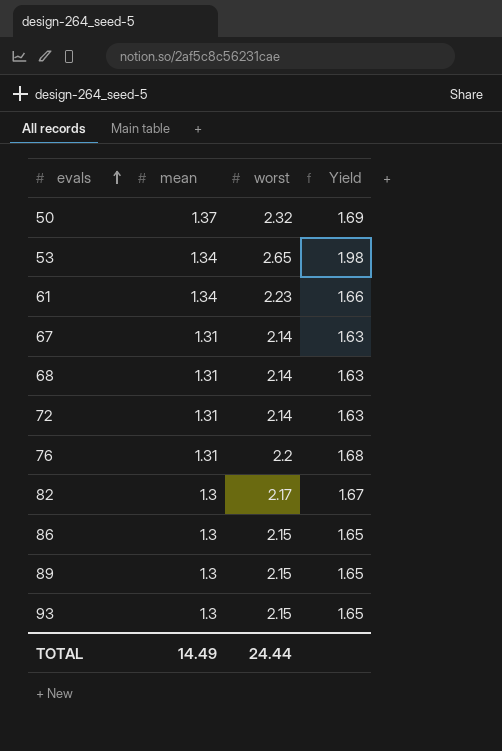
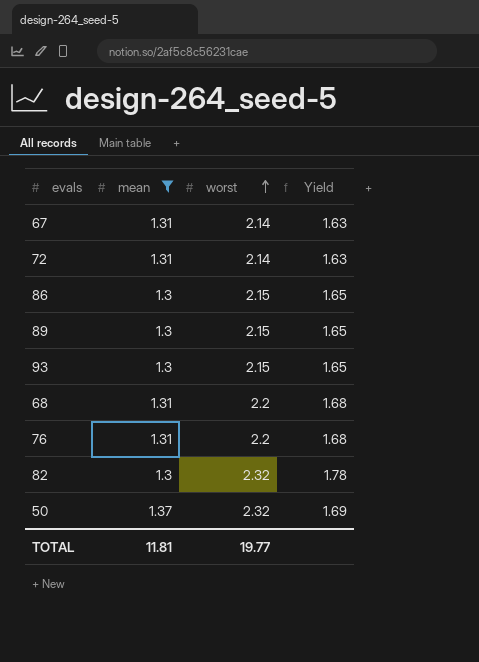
filter: none -> mean != 1.34
row order: evals ascending -> worst ascending
68 | worst: 2.14 -> 2.2
68 | Yield: 1.63 -> 1.68
82 | worst: 2.17 -> 2.32
82 | Yield: 1.67 -> 1.78
TOTAL | mean: 14.49 -> 11.81
TOTAL | worst: 24.44 -> 19.77

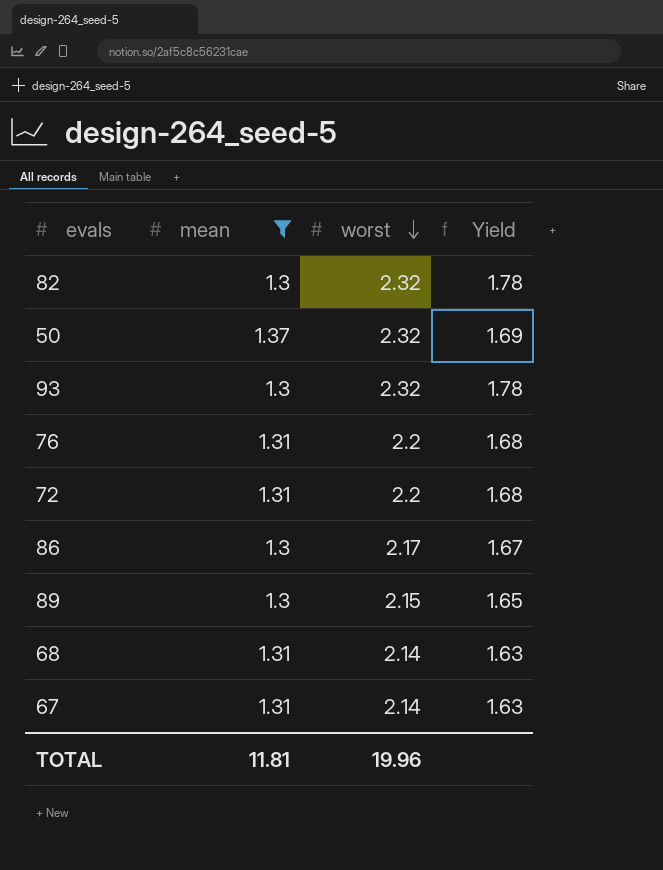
row order: worst ascending -> worst descending
93 | worst: 2.15 -> 2.32
93 | Yield: 1.65 -> 1.78
72 | worst: 2.14 -> 2.2
72 | Yield: 1.63 -> 1.68
86 | worst: 2.15 -> 2.17
86 | Yield: 1.65 -> 1.67
68 | worst: 2.2 -> 2.14
68 | Yield: 1.68 -> 1.63
TOTAL | worst: 19.77 -> 19.96

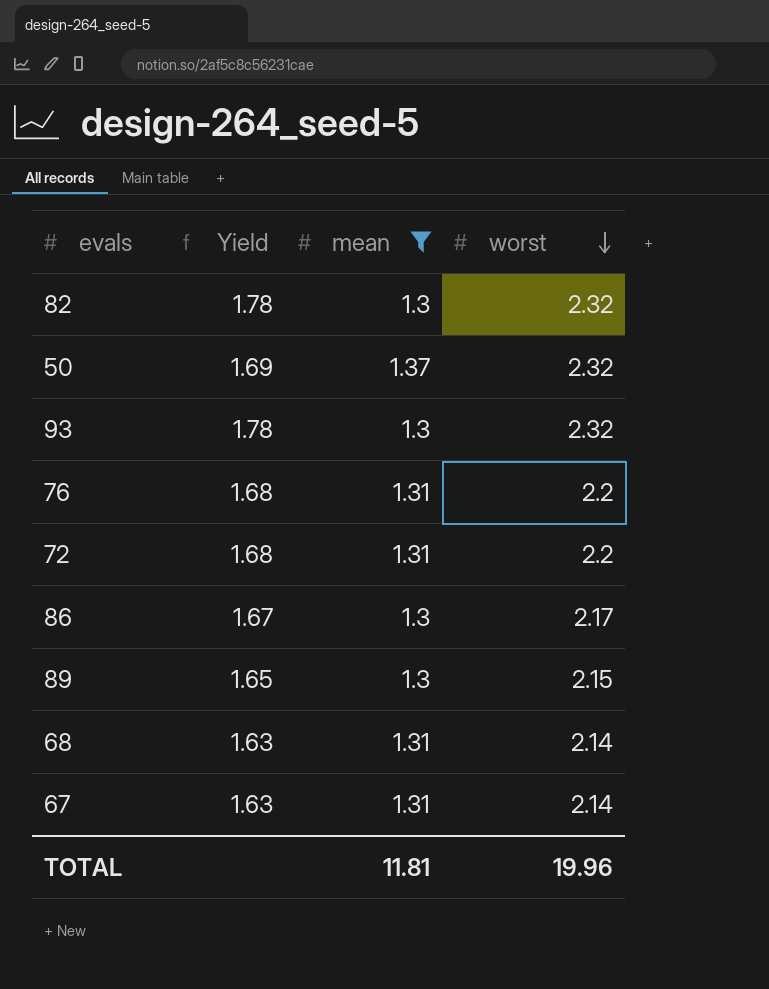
column Yield | position: 4 -> 2

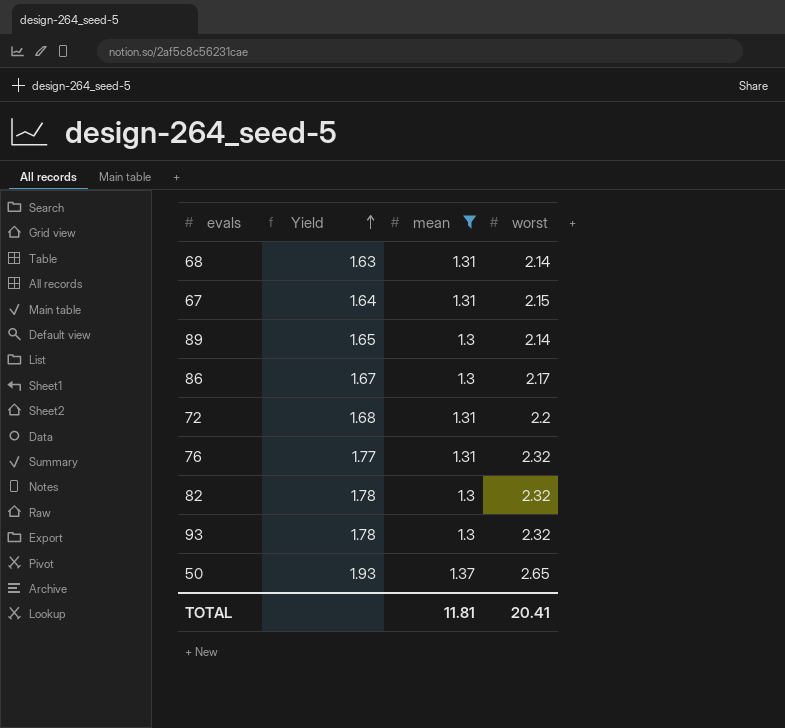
row order: worst descending -> Yield ascending
67 | Yield: 1.63 -> 1.64
67 | worst: 2.14 -> 2.15
89 | worst: 2.15 -> 2.14
76 | Yield: 1.68 -> 1.77
76 | worst: 2.2 -> 2.32
50 | Yield: 1.69 -> 1.93
50 | worst: 2.32 -> 2.65
TOTAL | worst: 19.96 -> 20.41

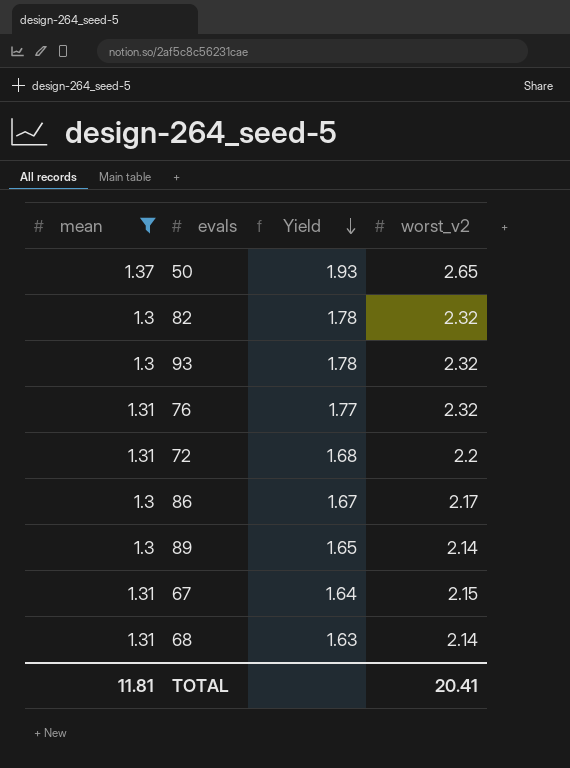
row order: Yield ascending -> Yield descending
column mean | position: 3 -> 1
column name: worst -> worst_v2

